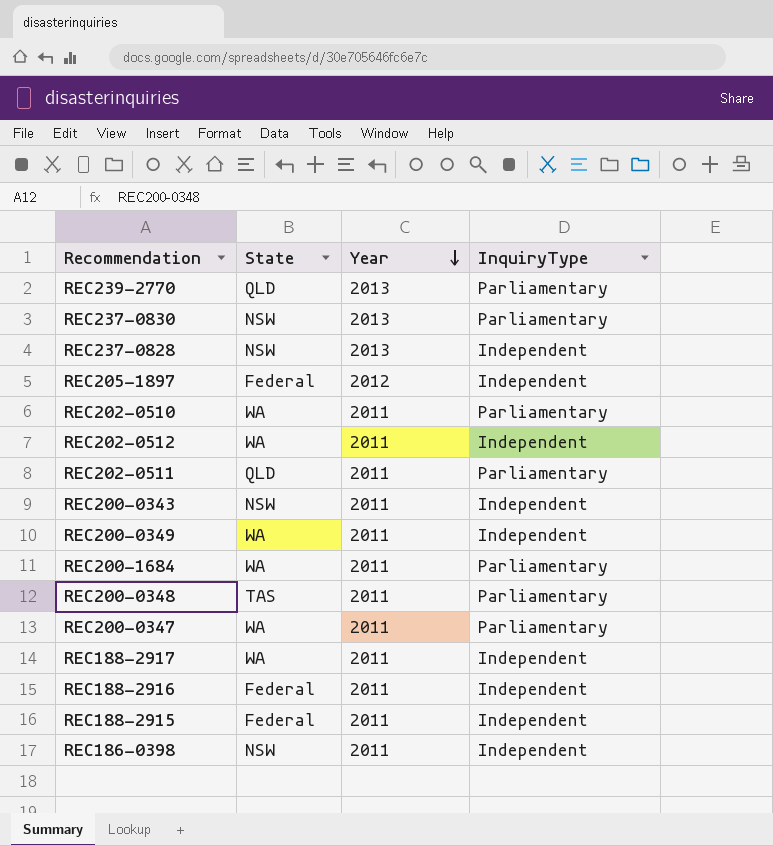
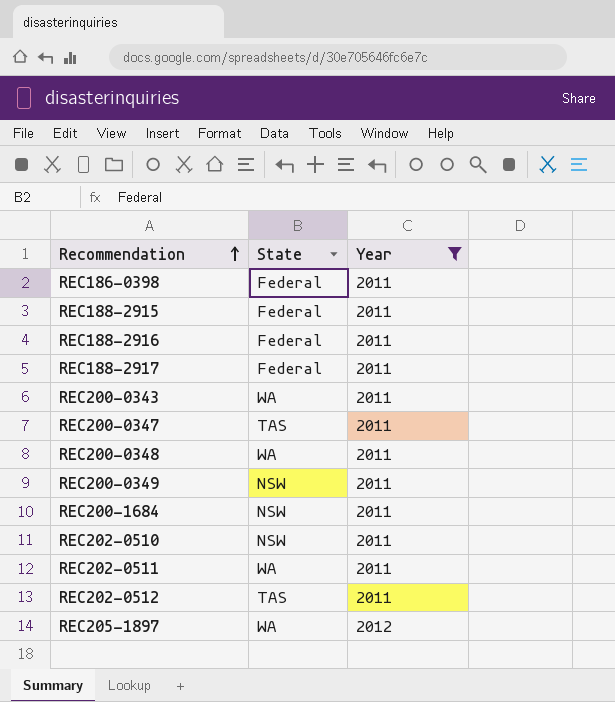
filter: none -> Year != 2013
row order: Year descending -> Recommendation ascending
column InquiryType | position: 4 -> none
REC186-0398 | State: NSW -> Federal
REC188-2917 | State: WA -> Federal
REC200-0343 | State: NSW -> WA
REC200-0347 | State: WA -> TAS
REC200-0348 | State: TAS -> WA
REC200-0349 | State: WA -> NSW
REC200-1684 | State: WA -> NSW
REC202-0510 | State: WA -> NSW
REC202-0511 | State: QLD -> WA
REC202-0512 | State: WA -> TAS
REC205-1897 | State: Federal -> WA

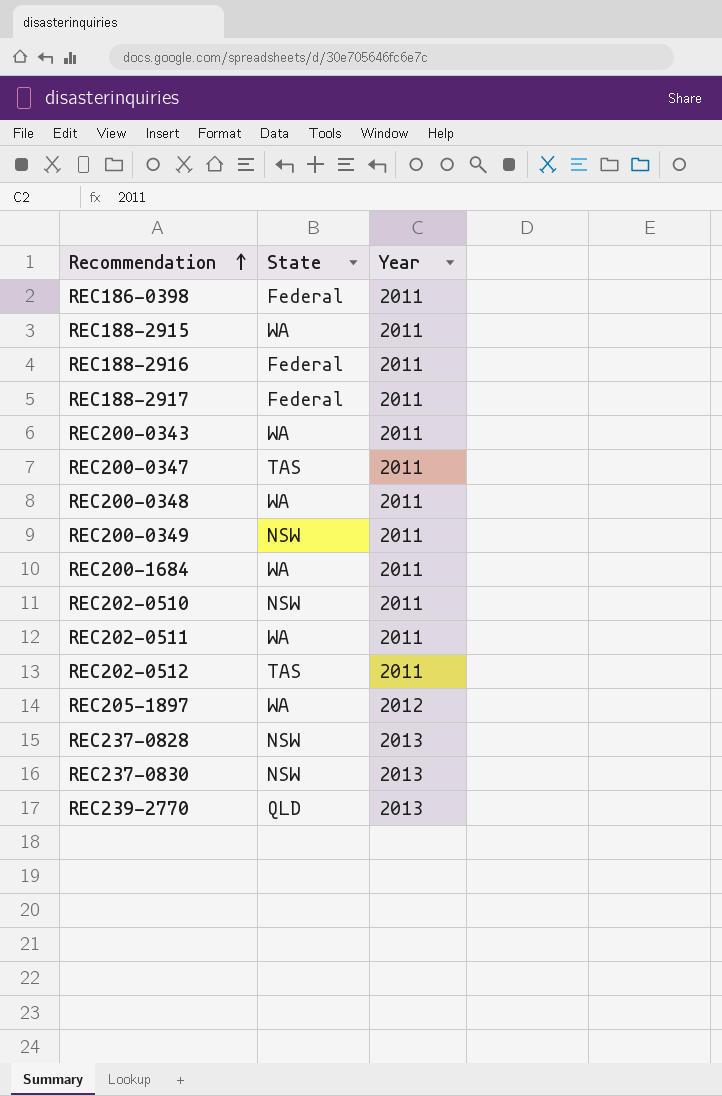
filter: Year != 2013 -> none
REC188-2915 | State: Federal -> WA
REC200-1684 | State: NSW -> WA

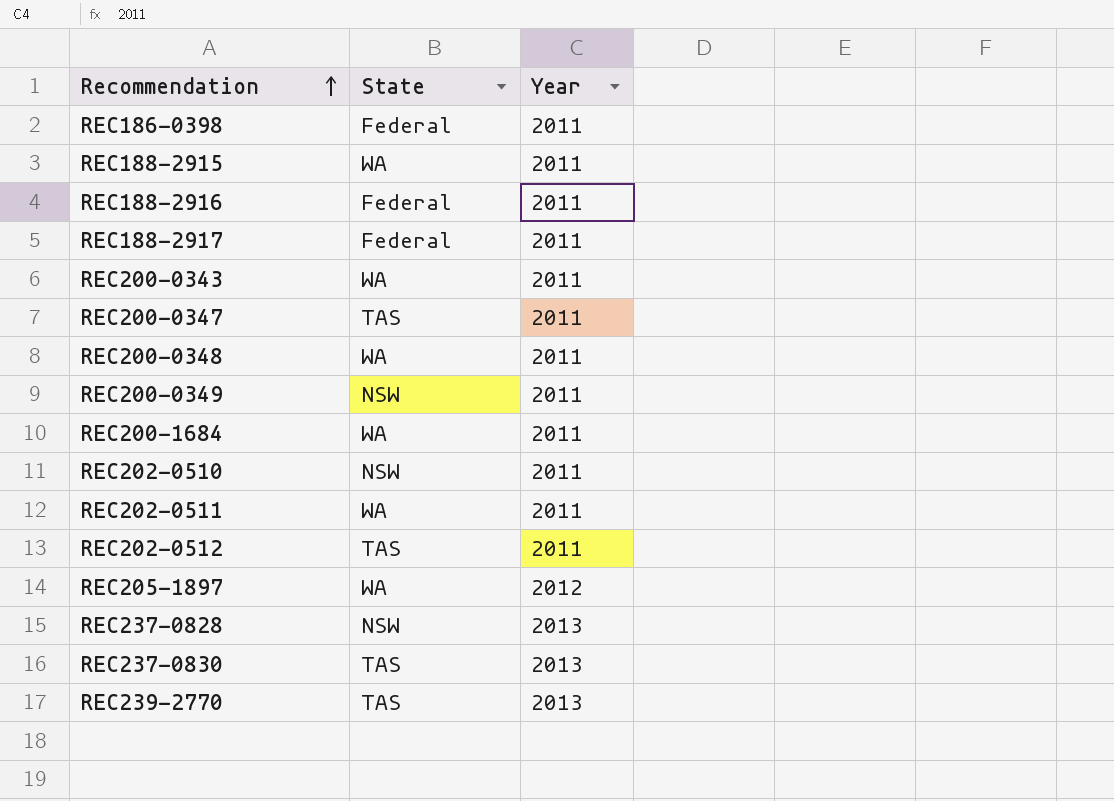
REC237-0830 | State: NSW -> TAS
REC239-2770 | State: QLD -> TAS

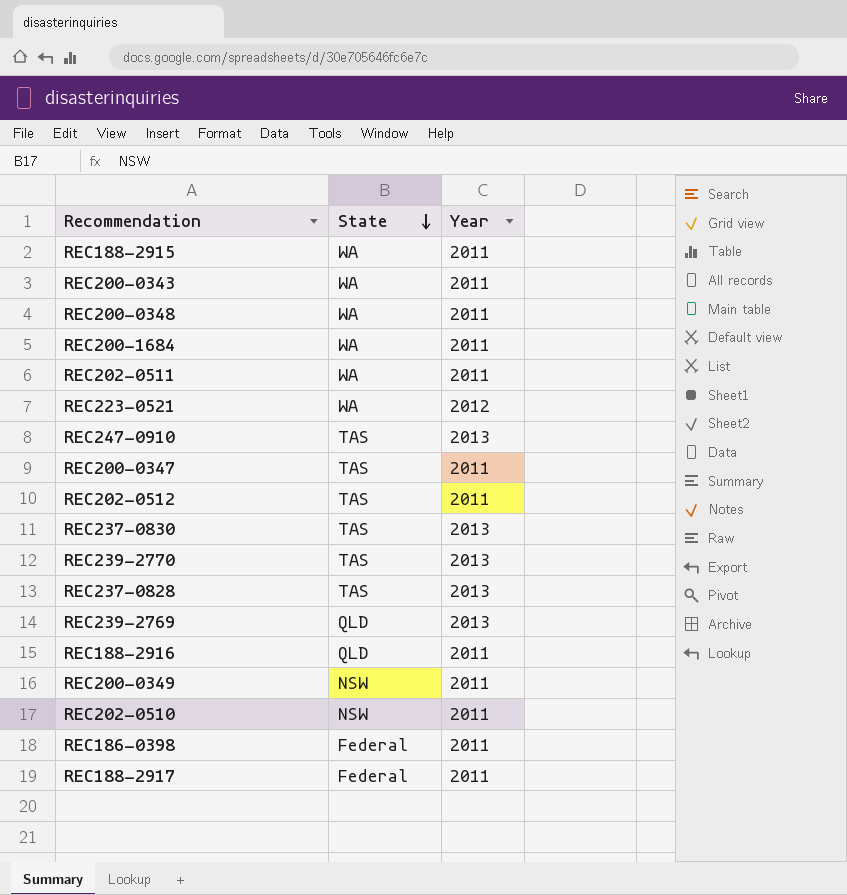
row order: Recommendation ascending -> State descending
row REC205-1897: WA | 2012 -> none
row REC223-0521: none -> WA | 2012
row REC247-0910: none -> TAS | 2013
REC237-0828 | State: NSW -> TAS
row REC239-2769: none -> QLD | 2013
REC188-2916 | State: Federal -> QLD

